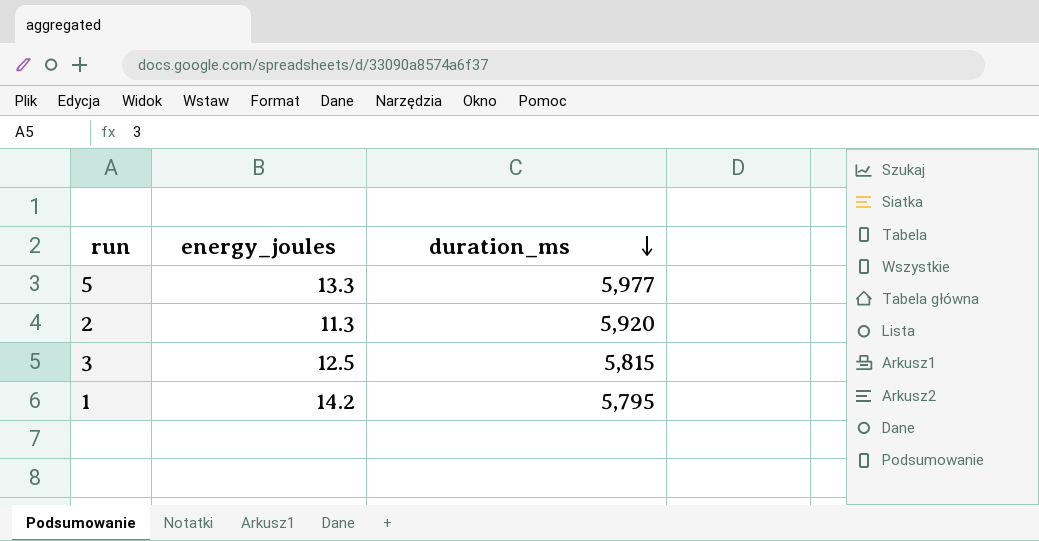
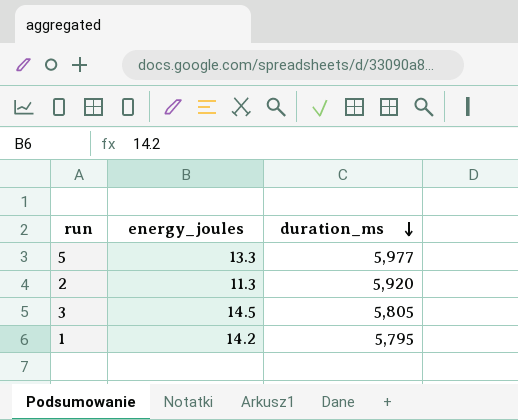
3 | energy_joules: 12.5 -> 14.5
3 | duration_ms: 5,815 -> 5,805

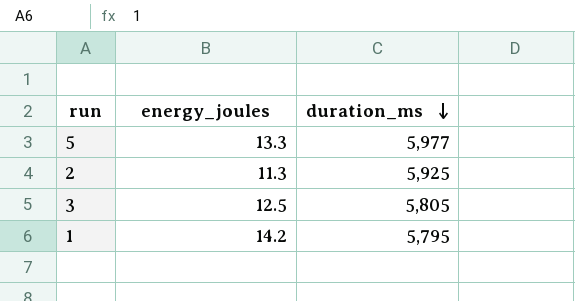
2 | duration_ms: 5,920 -> 5,925
3 | energy_joules: 14.5 -> 12.5

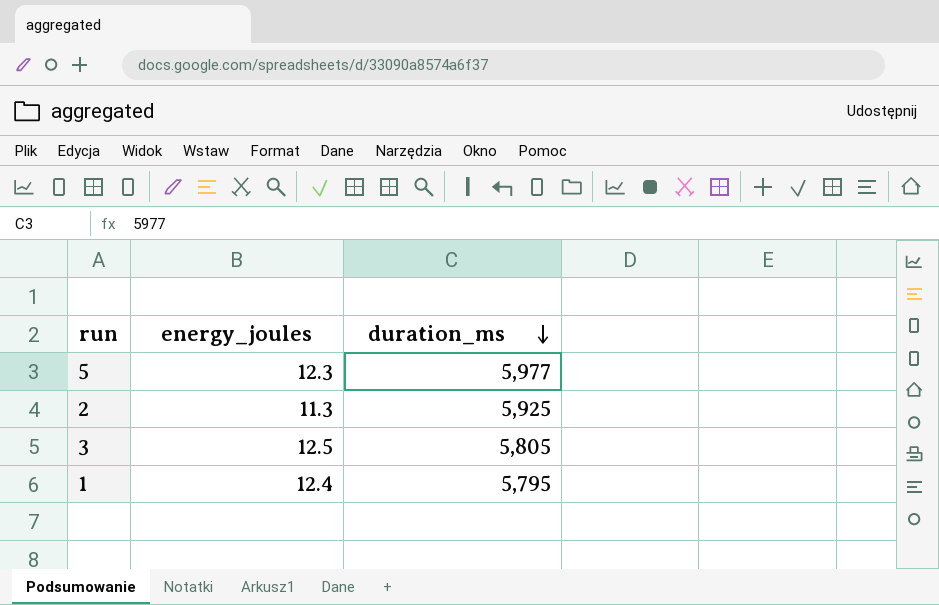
5 | energy_joules: 13.3 -> 12.3
1 | energy_joules: 14.2 -> 12.4

